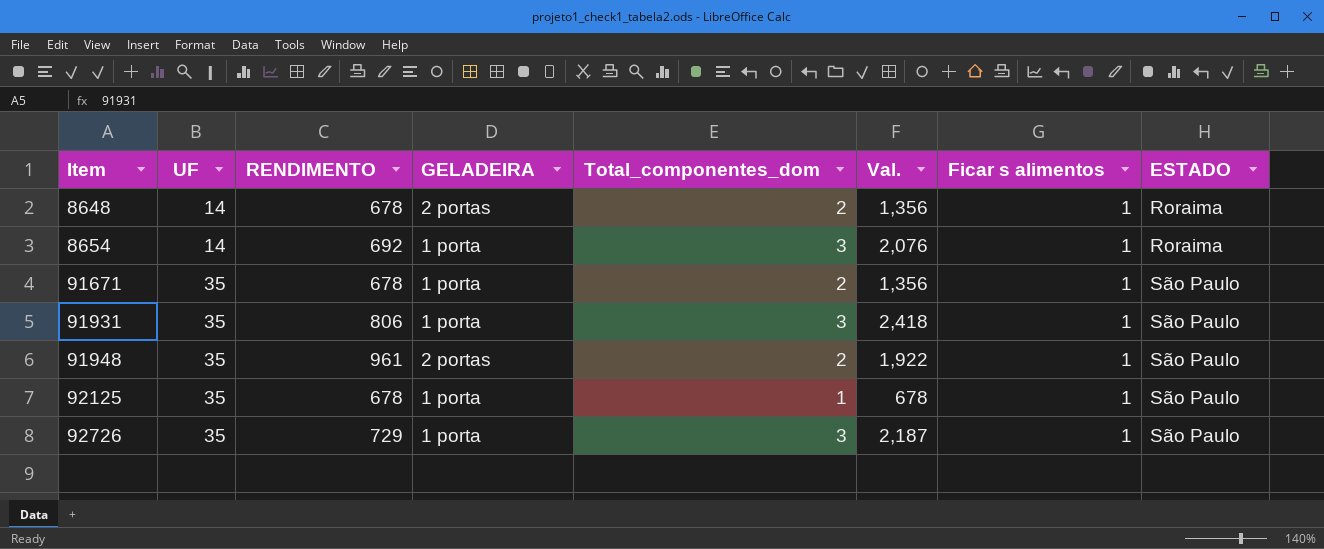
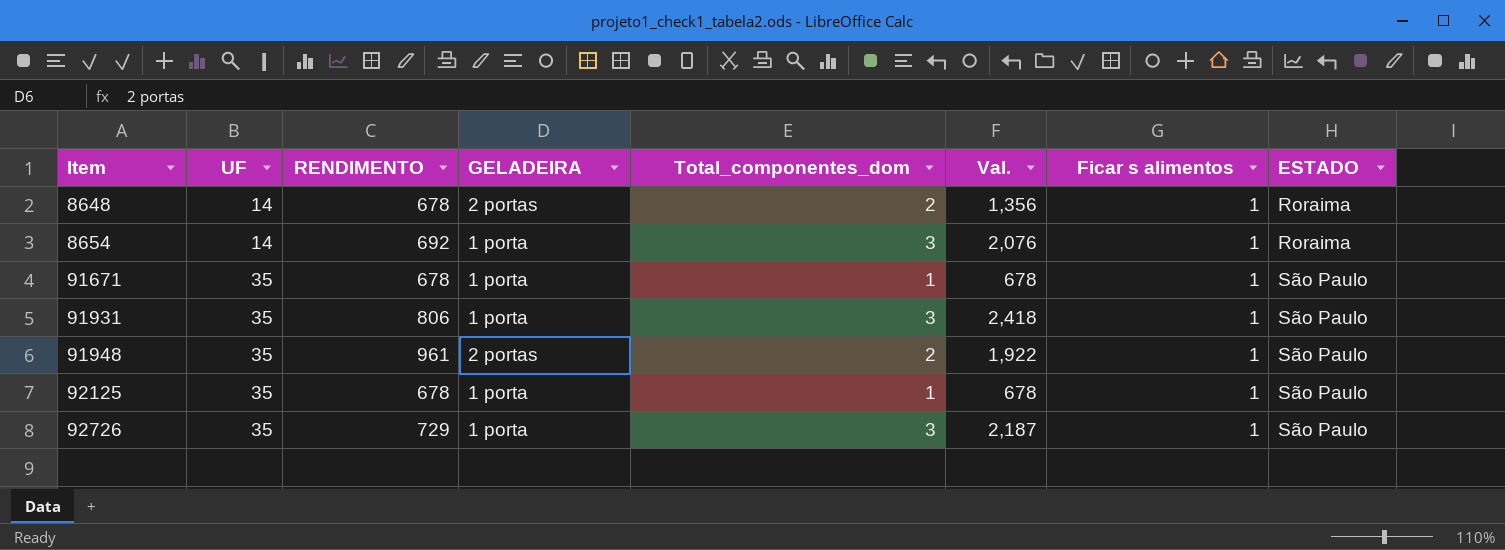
91671 | Total_componentes_dom: 2 -> 1
91671 | Val.: 1,356 -> 678

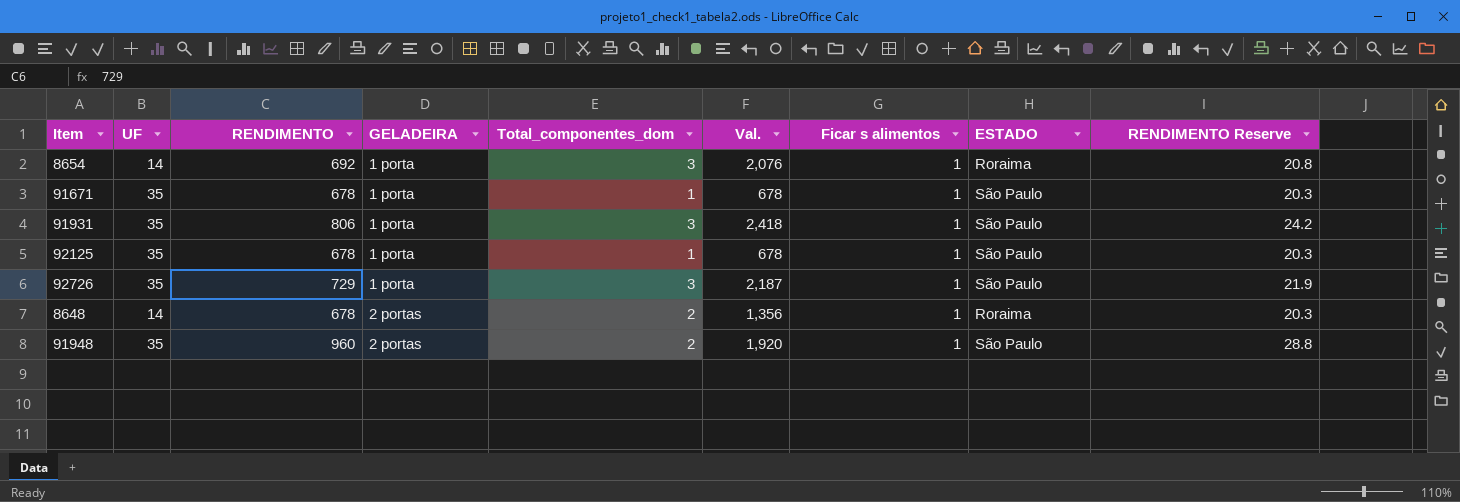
row order: Item ascending -> GELADEIRA ascending
column RENDIMENTO Reserve | formula: none -> [RENDIMENTO] * 0.03
91948 | RENDIMENTO: 961 -> 960
91948 | Val.: 1,922 -> 1,920

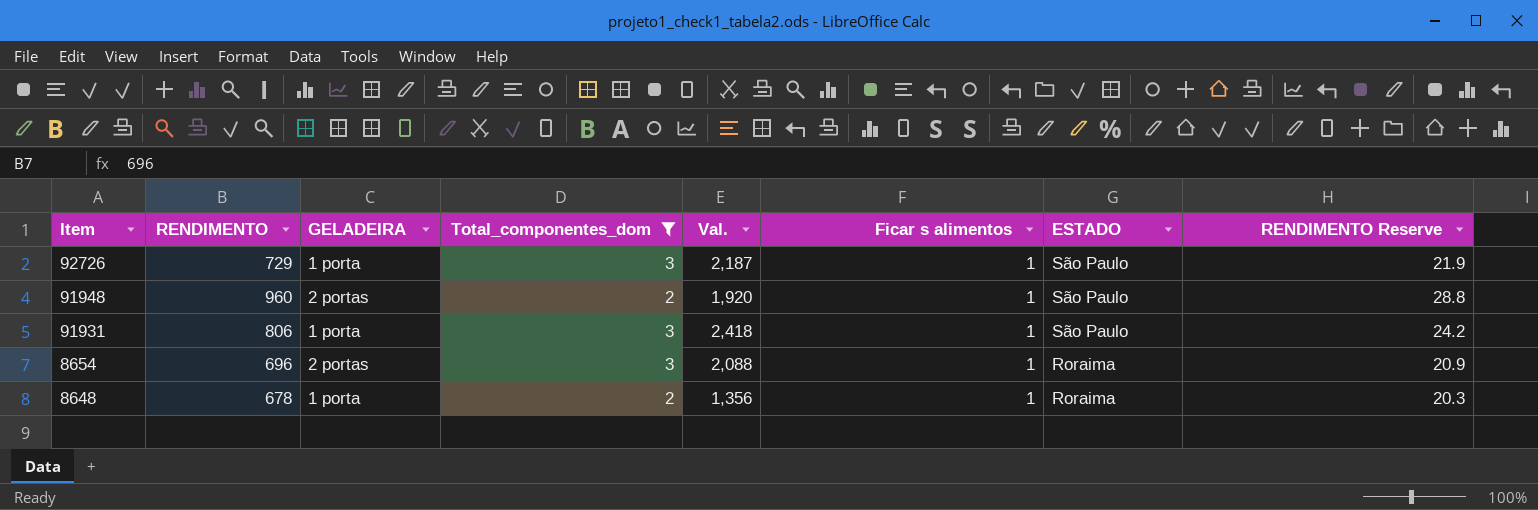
filter: none -> Total_componentes_dom != 1
row order: GELADEIRA ascending -> Item descending
column UF | position: 2 -> none
8654 | RENDIMENTO: 692 -> 696
8654 | GELADEIRA: 1 porta -> 2 portas
8654 | Val.: 2,076 -> 2,088
8654 | RENDIMENTO Reserve: 20.8 -> 20.9
8648 | GELADEIRA: 2 portas -> 1 porta

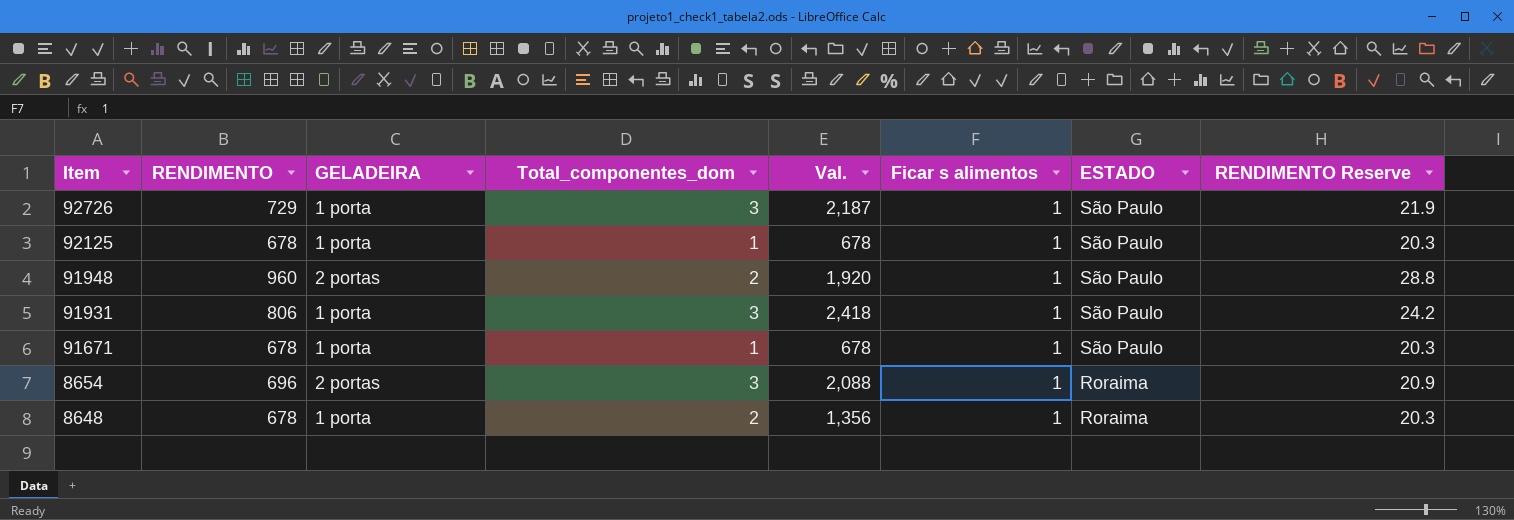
filter: Total_componentes_dom != 1 -> none

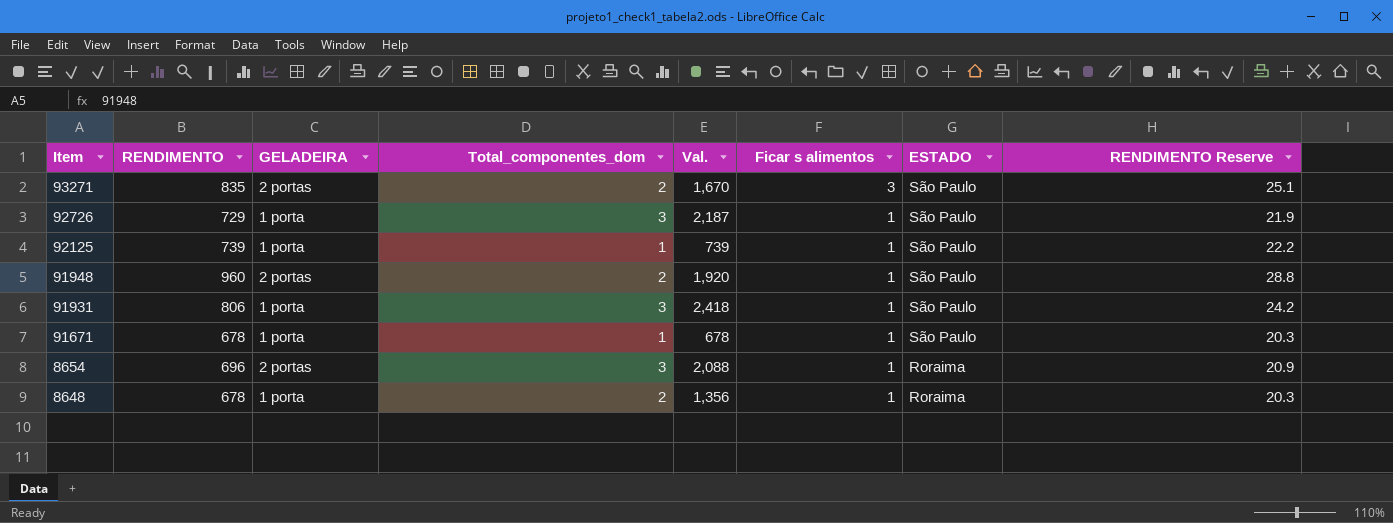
row 93271: none -> 835 | 2 portas | 2 | 1,670 | 3 | São Paulo | 25.1
92125 | RENDIMENTO: 678 -> 739
92125 | Val.: 678 -> 739
92125 | RENDIMENTO Reserve: 20.3 -> 22.2

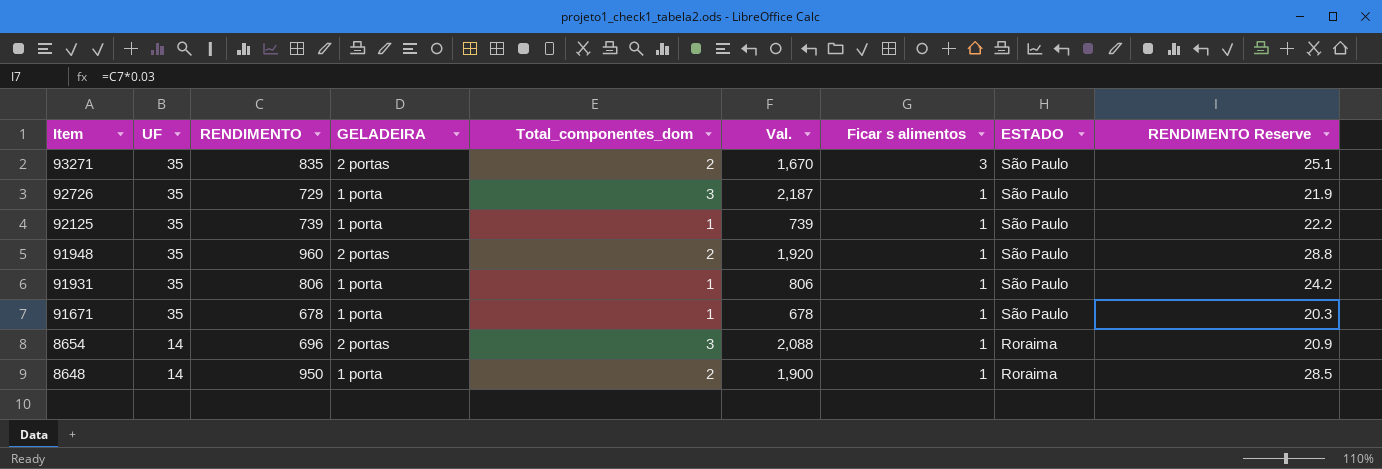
column UF | position: none -> 2
91931 | Total_componentes_dom: 3 -> 1
91931 | Val.: 2,418 -> 806
8648 | RENDIMENTO: 678 -> 950
8648 | Val.: 1,356 -> 1,900
8648 | RENDIMENTO Reserve: 20.3 -> 28.5

